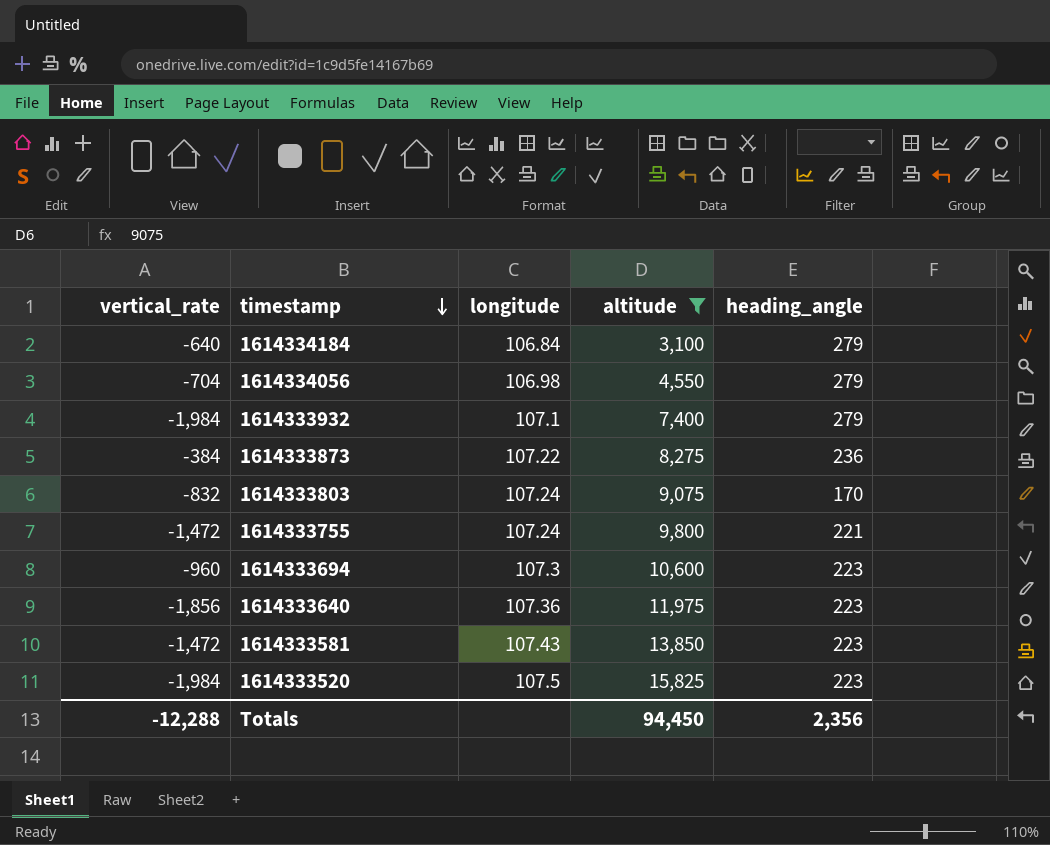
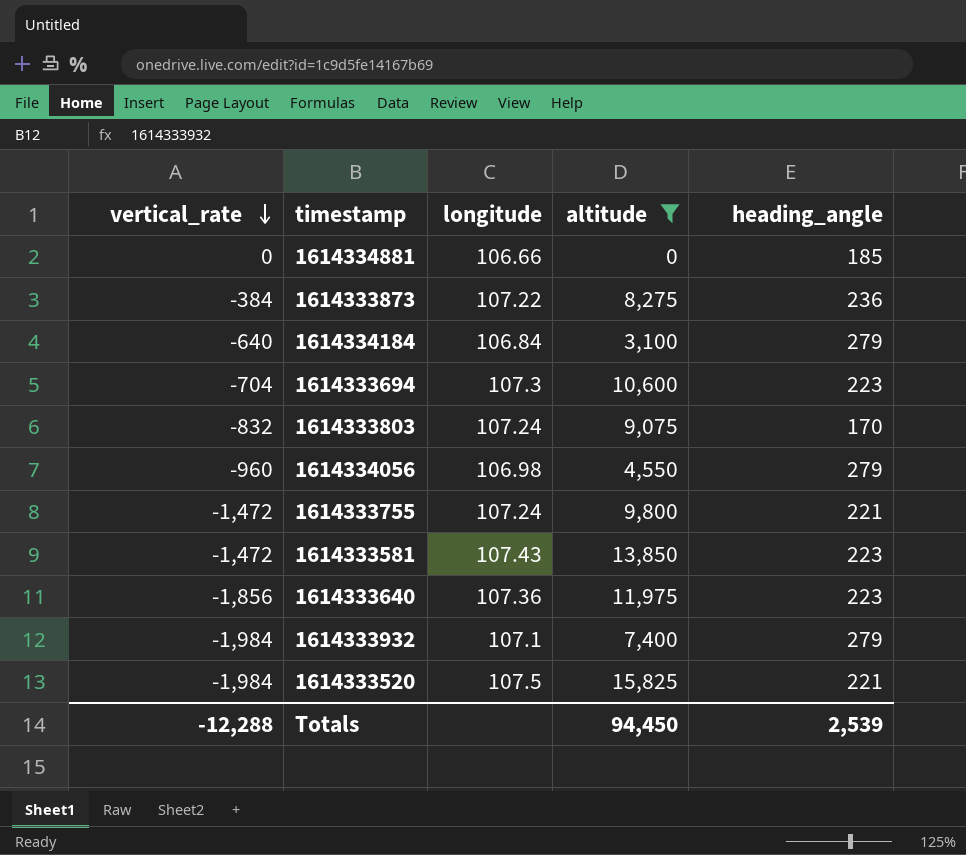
row order: timestamp descending -> vertical_rate descending
row 1614334881: none -> 0 | 106.66 | 0 | 185
1614333694 | vertical_rate: -960 -> -704
1614334056 | vertical_rate: -704 -> -960
1614333520 | heading_angle: 223 -> 221
Totals | heading_angle: 2,356 -> 2,539

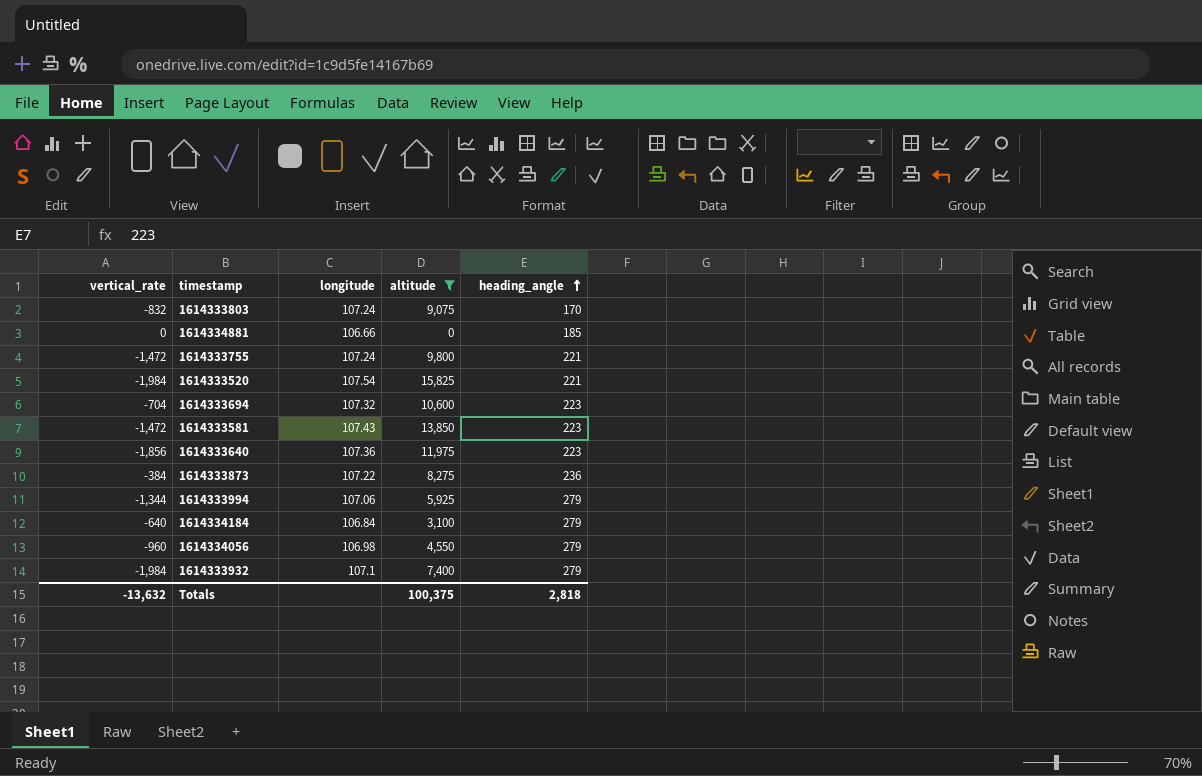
row order: vertical_rate descending -> heading_angle ascending
1614333520 | longitude: 107.5 -> 107.54
1614333694 | longitude: 107.3 -> 107.32
row 1614333994: none -> -1,344 | 107.06 | 5,925 | 279
Totals | vertical_rate: -12,288 -> -13,632
Totals | altitude: 94,450 -> 100,375
Totals | heading_angle: 2,539 -> 2,818

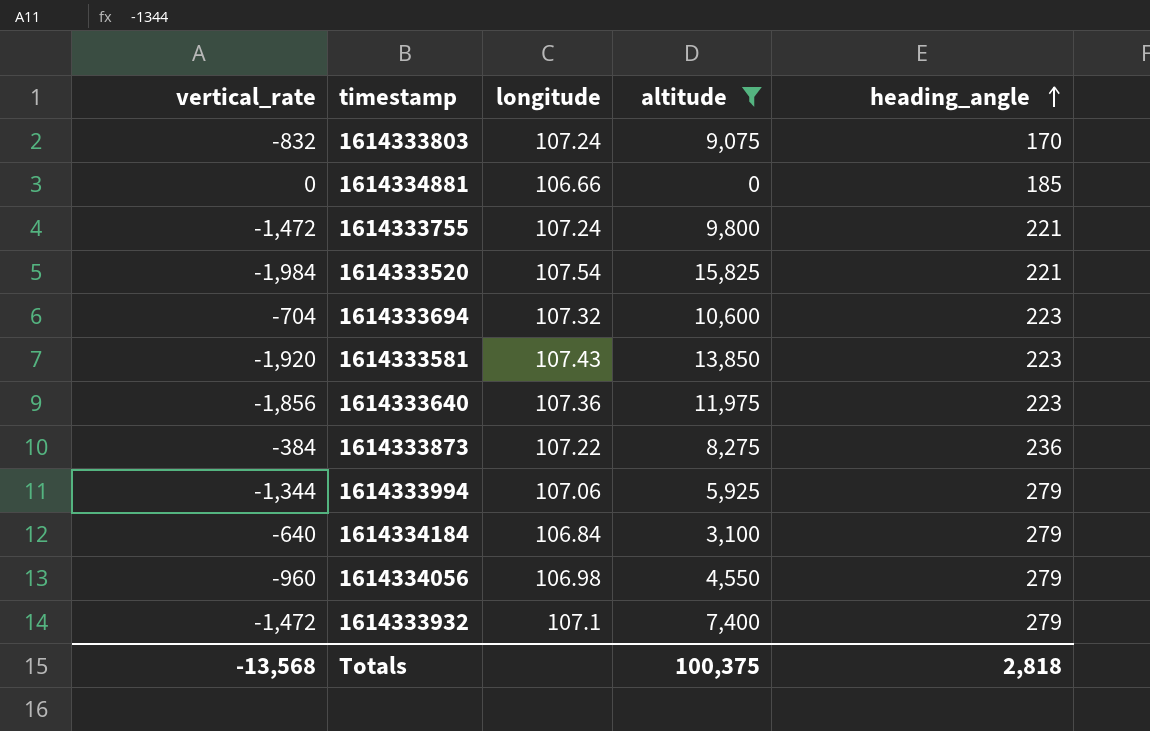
1614333581 | vertical_rate: -1,472 -> -1,920
1614333932 | vertical_rate: -1,984 -> -1,472
Totals | vertical_rate: -13,632 -> -13,568

